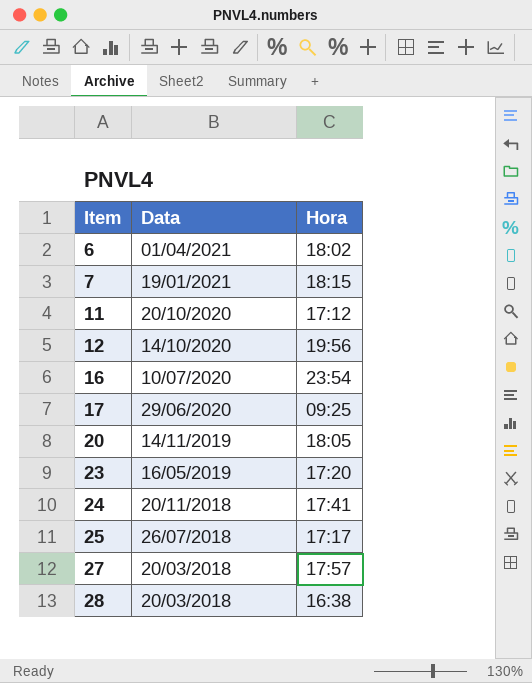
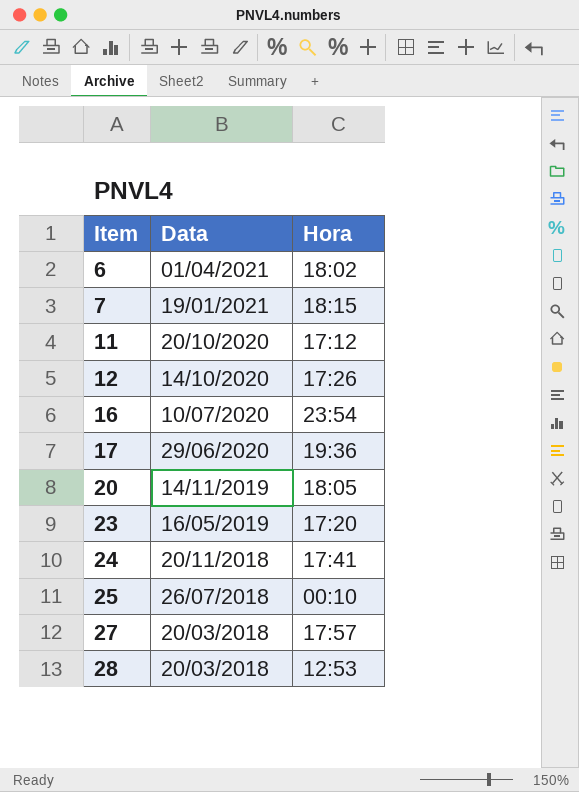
12 | Hora: 19:56 -> 17:26
17 | Hora: 09:25 -> 19:36
25 | Hora: 17:17 -> 00:10
28 | Hora: 16:38 -> 12:53

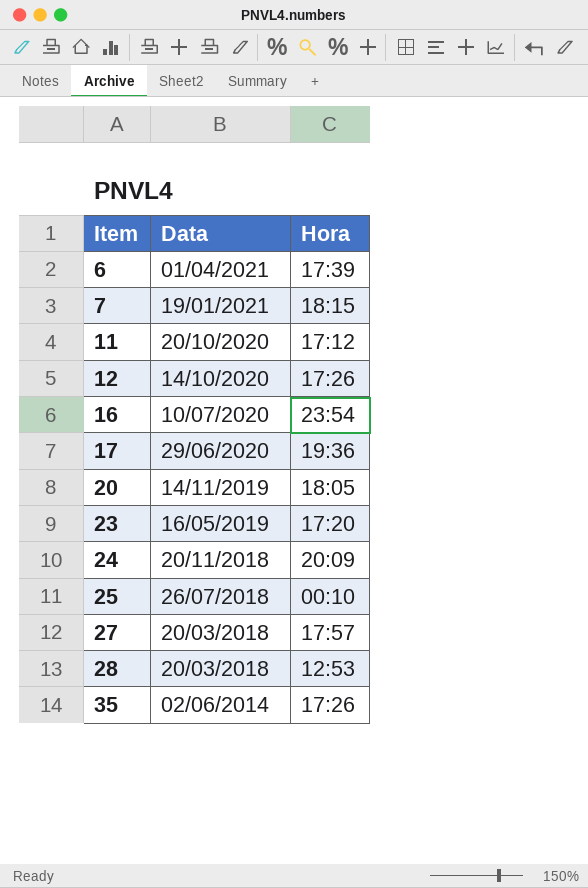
6 | Hora: 18:02 -> 17:39
24 | Hora: 17:41 -> 20:09
row 35: none -> 02/06/2014 | 17:26

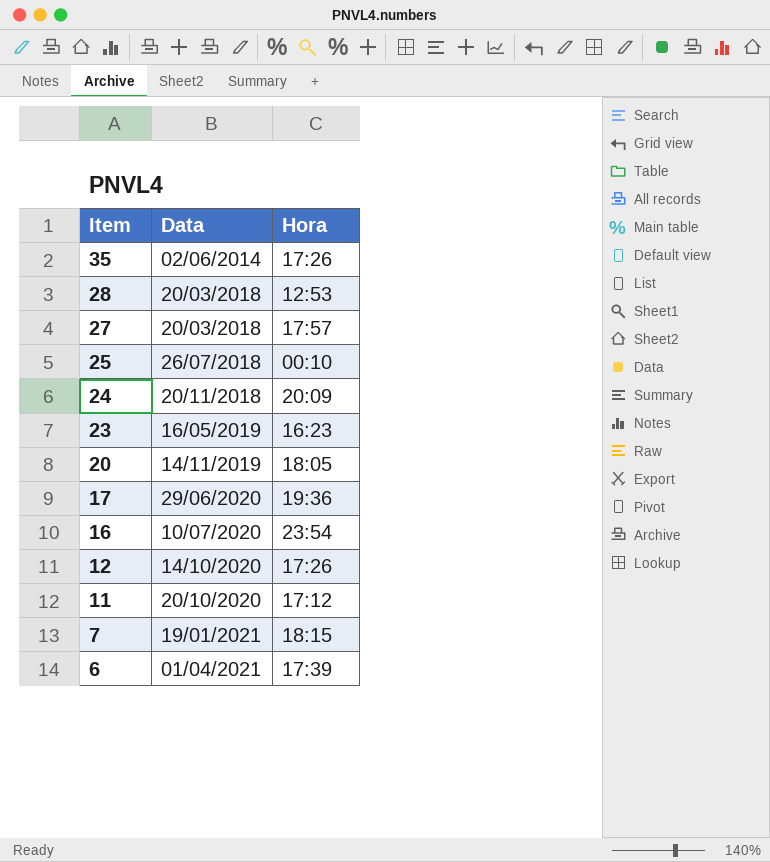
row order: Item ascending -> Item descending
23 | Hora: 17:20 -> 16:23

